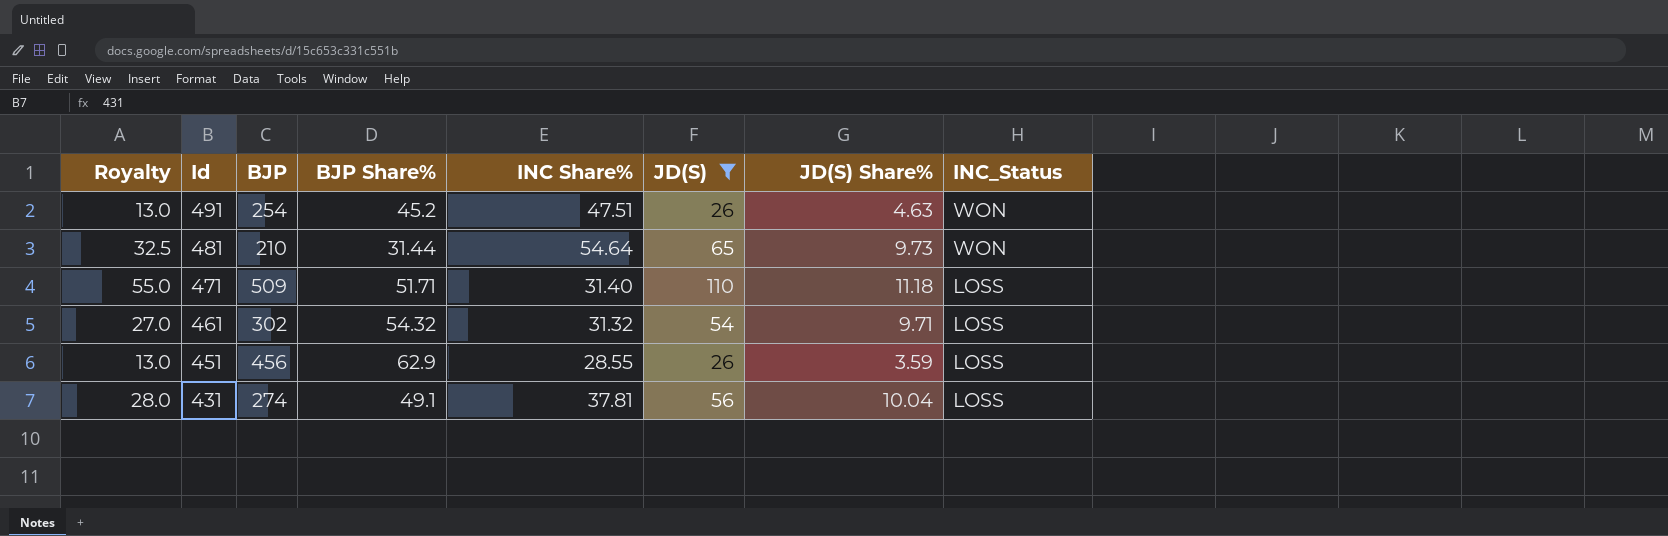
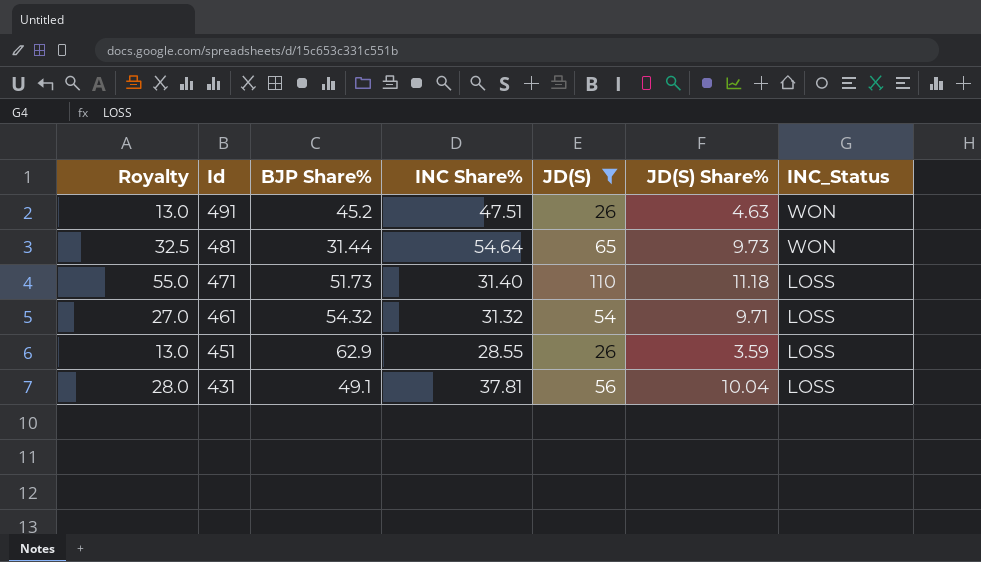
column BJP | position: 3 -> none
471 | BJP Share%: 51.71 -> 51.73

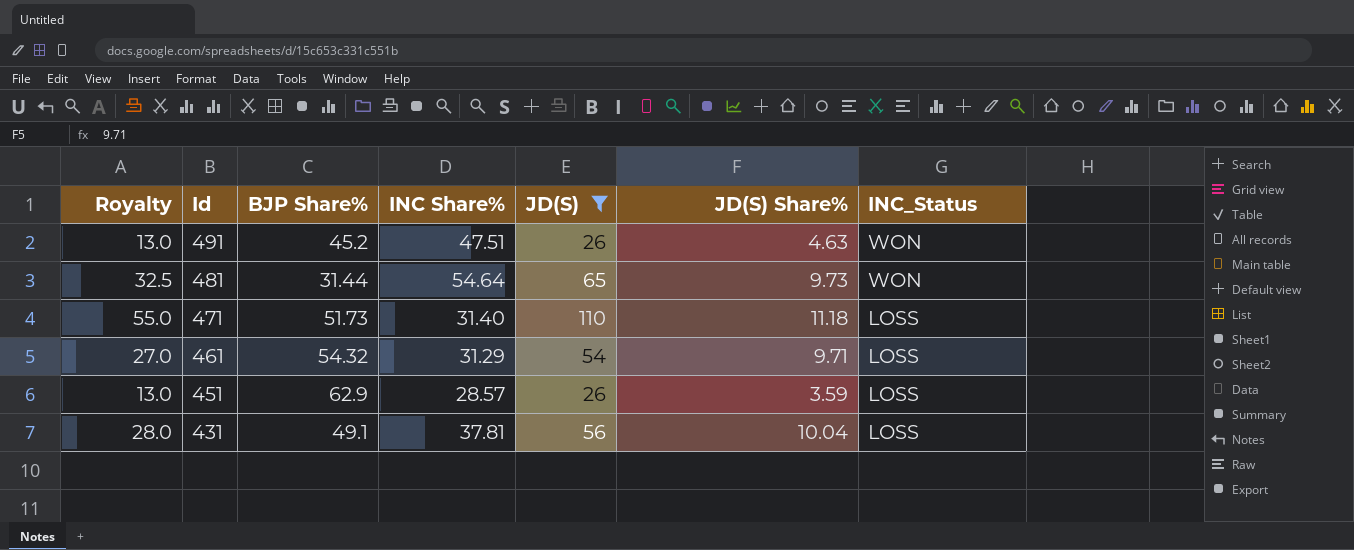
461 | INC Share%: 31.32 -> 31.29
451 | INC Share%: 28.55 -> 28.57

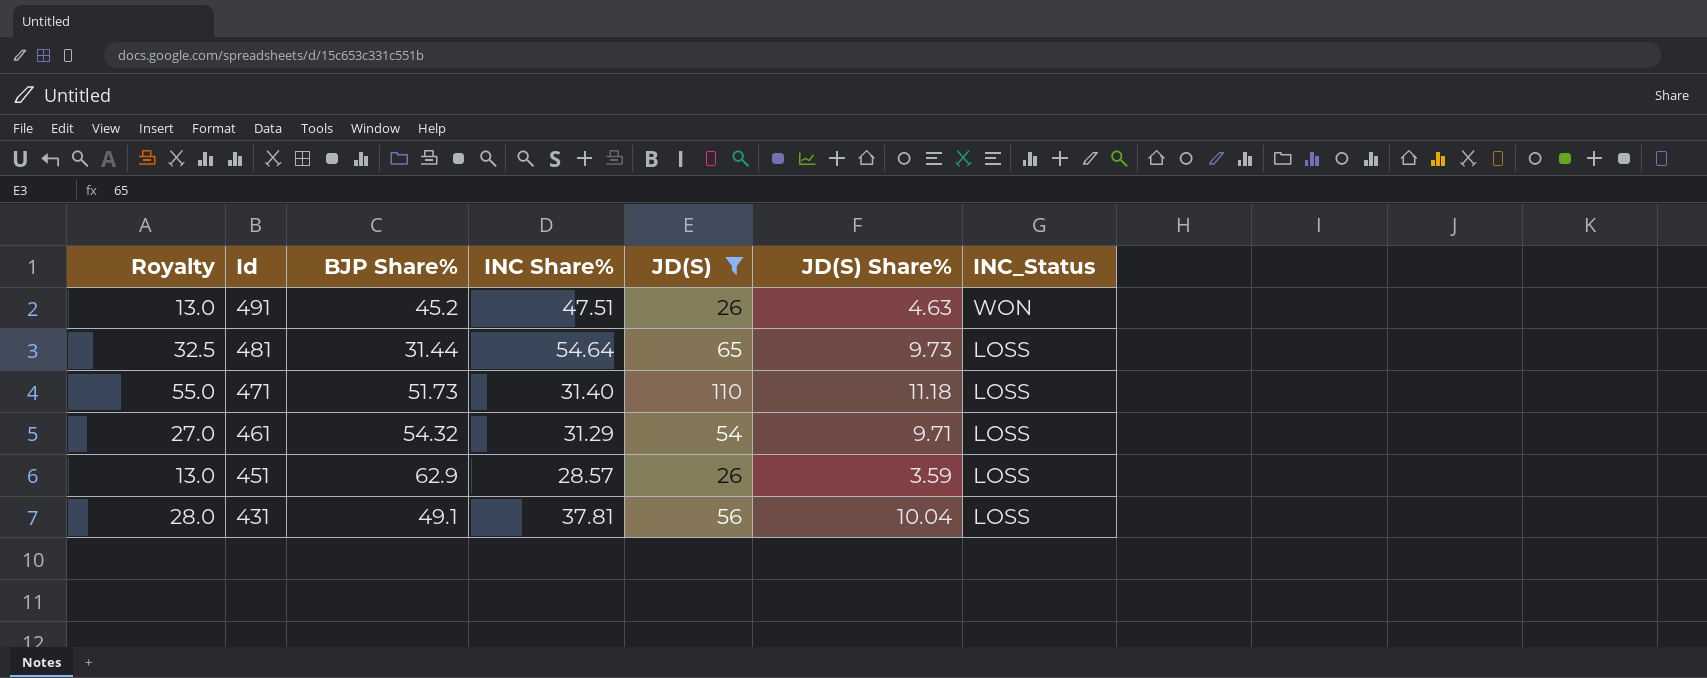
481 | INC_Status: WON -> LOSS

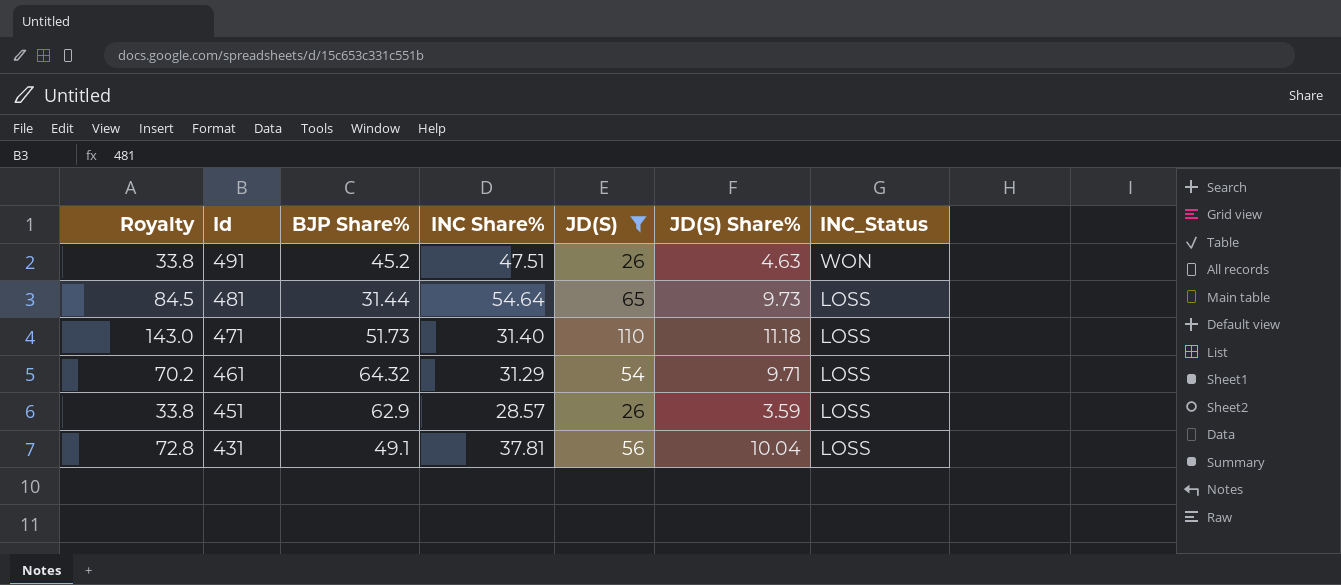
column Royalty | formula: [JD(S)] * 0.5 -> [JD(S)] * 1.3
461 | BJP Share%: 54.32 -> 64.32

